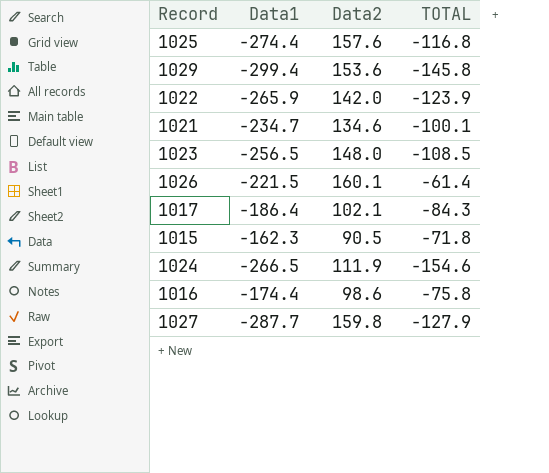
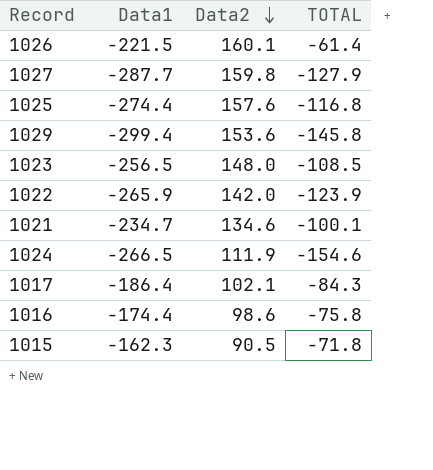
row order: none -> Data2 descending

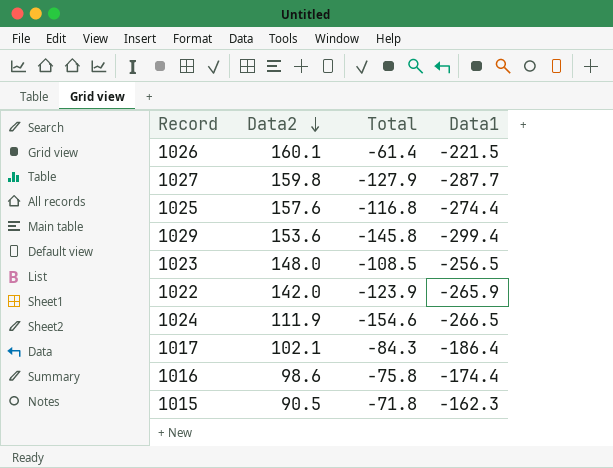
column name: TOTAL -> Total
column Data1 | position: 2 -> 4
row 1021: -234.7 | 134.6 | -100.1 -> none

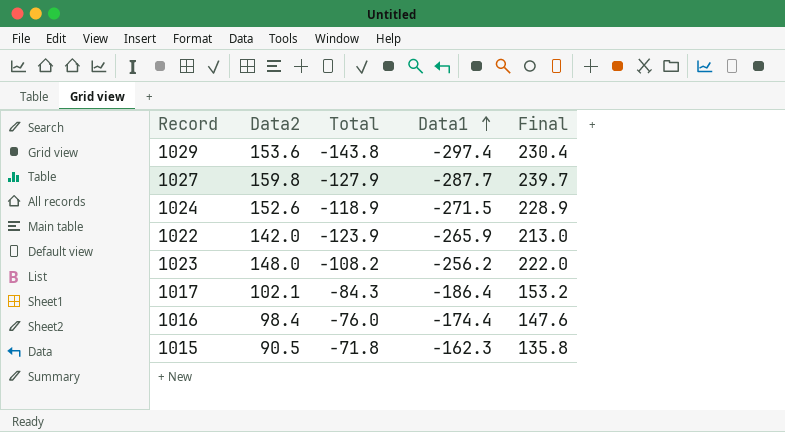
row order: Data2 descending -> Data1 ascending
column Final | formula: none -> [Data2] * 1.5
row 1026: 160.1 | -61.4 | -221.5 -> none
row 1025: 157.6 | -116.8 | -274.4 -> none
1029 | Total: -145.8 -> -143.8
1029 | Data1: -299.4 -> -297.4
1024 | Data2: 111.9 -> 152.6
1024 | Total: -154.6 -> -118.9
1024 | Data1: -266.5 -> -271.5
1023 | Total: -108.5 -> -108.2
1023 | Data1: -256.5 -> -256.2
1016 | Data2: 98.6 -> 98.4
1016 | Total: -75.8 -> -76.0

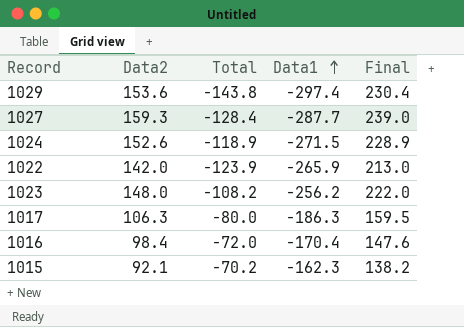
1027 | Data2: 159.8 -> 159.3
1027 | Total: -127.9 -> -128.4
1027 | Final: 239.7 -> 239.0
1017 | Data2: 102.1 -> 106.3
1017 | Total: -84.3 -> -80.0
1017 | Data1: -186.4 -> -186.3
1017 | Final: 153.2 -> 159.5
1016 | Total: -76.0 -> -72.0
1016 | Data1: -174.4 -> -170.4
1015 | Data2: 90.5 -> 92.1
1015 | Total: -71.8 -> -70.2
1015 | Final: 135.8 -> 138.2

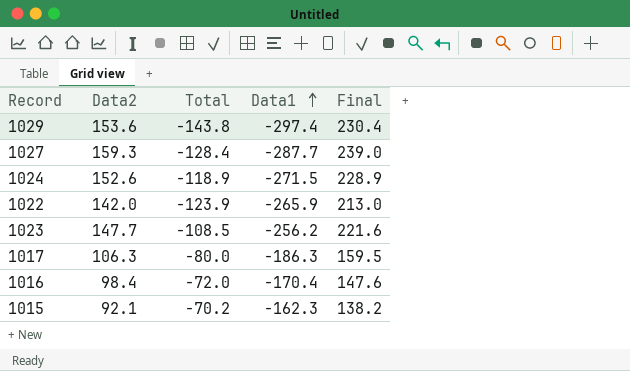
1023 | Data2: 148.0 -> 147.7
1023 | Total: -108.2 -> -108.5
1023 | Final: 222.0 -> 221.6

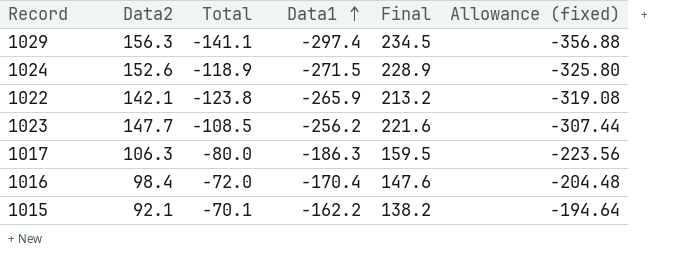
column Allowance (fixed) | formula: none -> [Data1] * 1.2
row 1027: 159.3 | -128.4 | -287.7 | 239.0 -> none
1029 | Data2: 153.6 -> 156.3
1029 | Total: -143.8 -> -141.1
1029 | Final: 230.4 -> 234.5
1022 | Data2: 142.0 -> 142.1
1022 | Total: -123.9 -> -123.8
1022 | Final: 213.0 -> 213.2
1015 | Total: -70.2 -> -70.1
1015 | Data1: -162.3 -> -162.2

